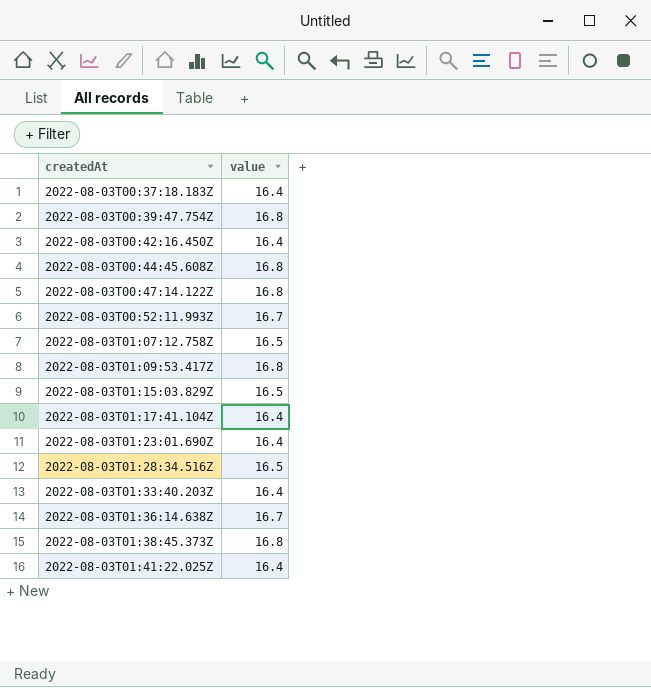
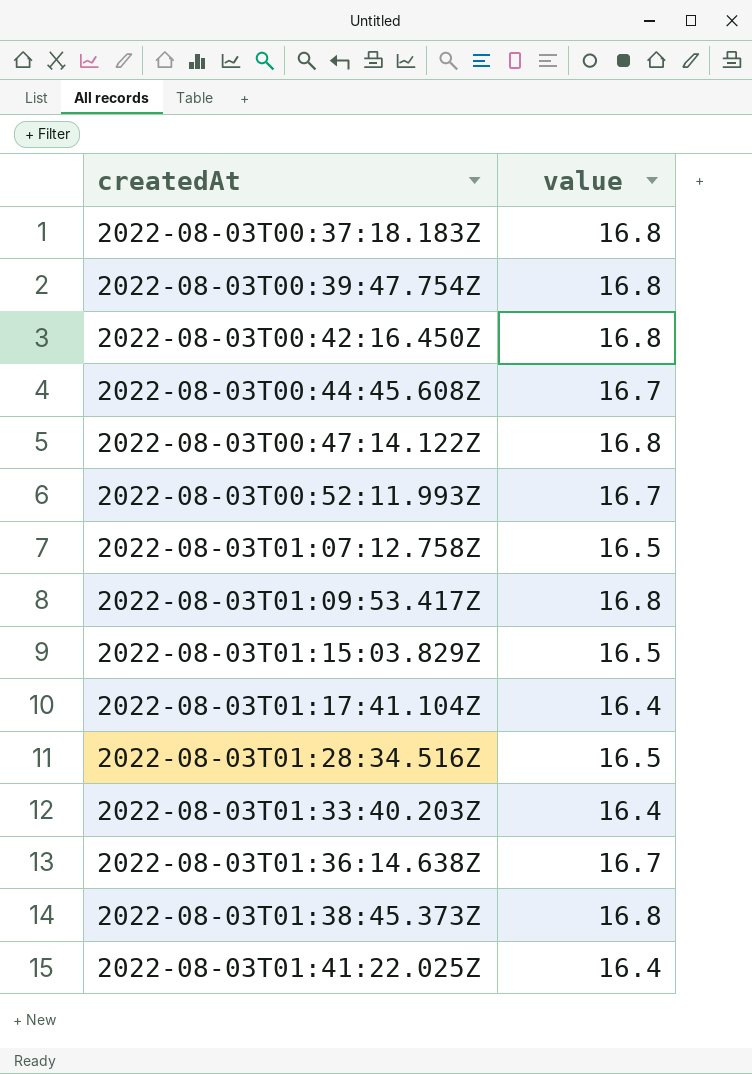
row 2022-08-03T01:23:01.690Z: 16.4 -> none
2022-08-03T00:37:18.183Z | value: 16.4 -> 16.8
2022-08-03T00:42:16.450Z | value: 16.4 -> 16.8
2022-08-03T00:44:45.608Z | value: 16.8 -> 16.7

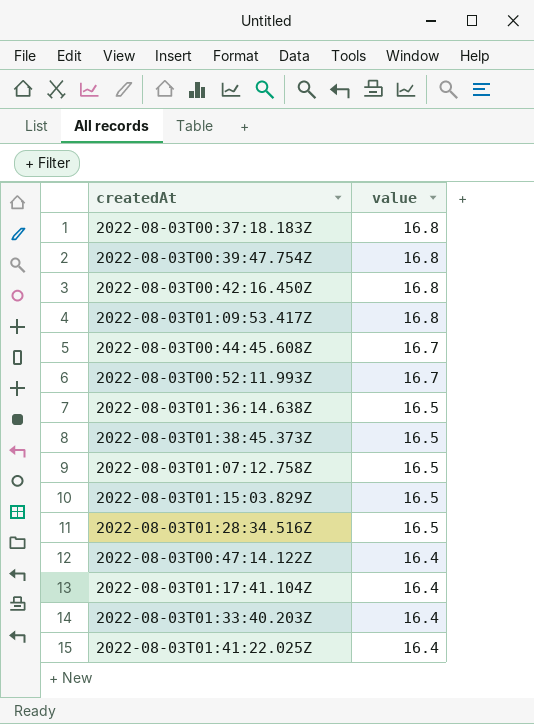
row order: createdAt ascending -> value descending
2022-08-03T01:36:14.638Z | value: 16.7 -> 16.5
2022-08-03T01:38:45.373Z | value: 16.8 -> 16.5
2022-08-03T00:47:14.122Z | value: 16.8 -> 16.4

